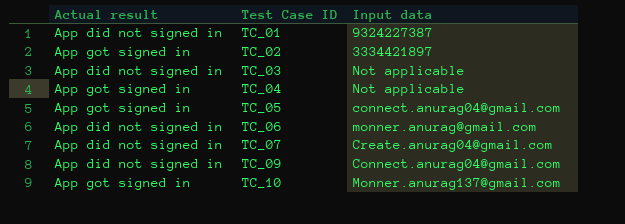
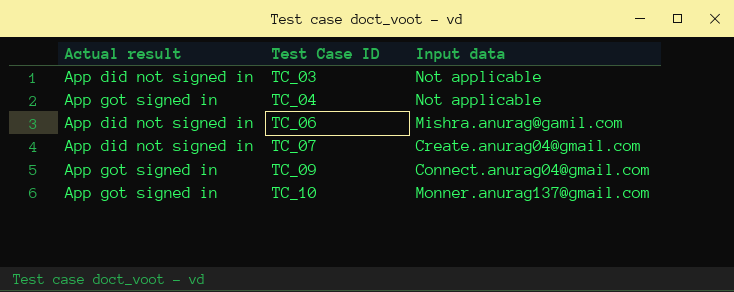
row TC_01: App did not signed in | 9324227387 -> none
row TC_02: App got signed in | 3334421897 -> none
row TC_05: App got signed in | connect.anurag04@gmail.com -> none
TC_06 | Input data: monner.anurag@gmail.com -> Mishra.anurag@gamil.com
TC_09 | Actual result: App did not signed in -> App got signed in

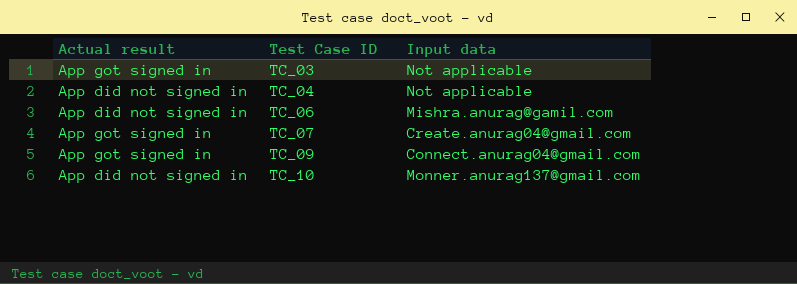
TC_03 | Actual result: App did not signed in -> App got signed in
TC_04 | Actual result: App got signed in -> App did not signed in
TC_07 | Actual result: App did not signed in -> App got signed in
TC_10 | Actual result: App got signed in -> App did not signed in

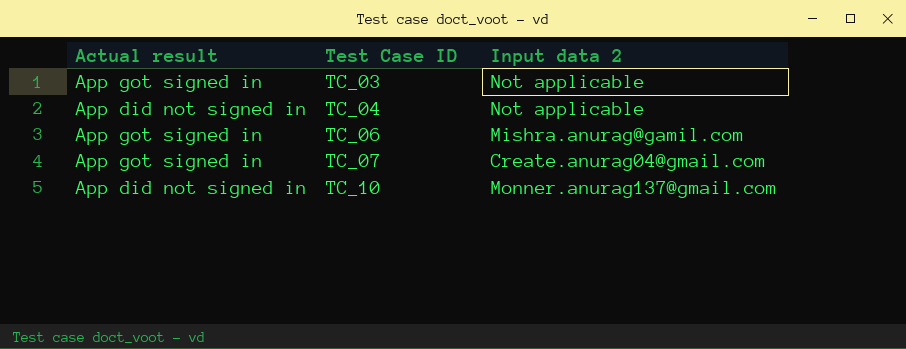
column name: Input data -> Input data 2
row TC_09: App got signed in | Connect.anurag04@gmail.com -> none
TC_06 | Actual result: App did not signed in -> App got signed in

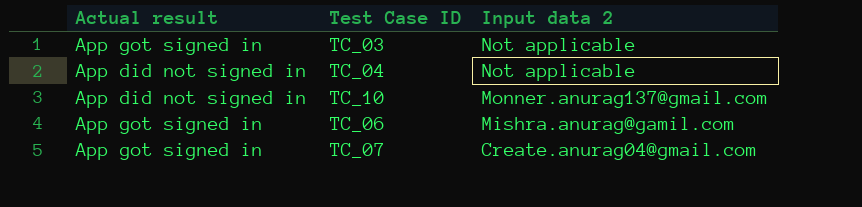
row order: Test Case ID ascending -> Input data 2 descending

